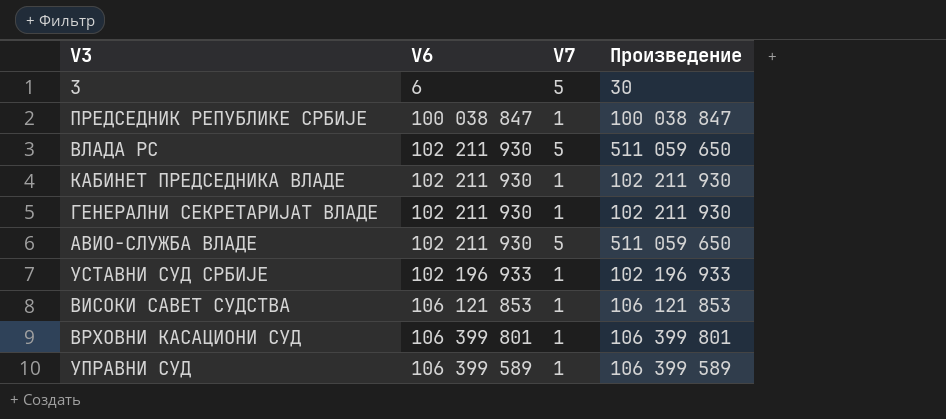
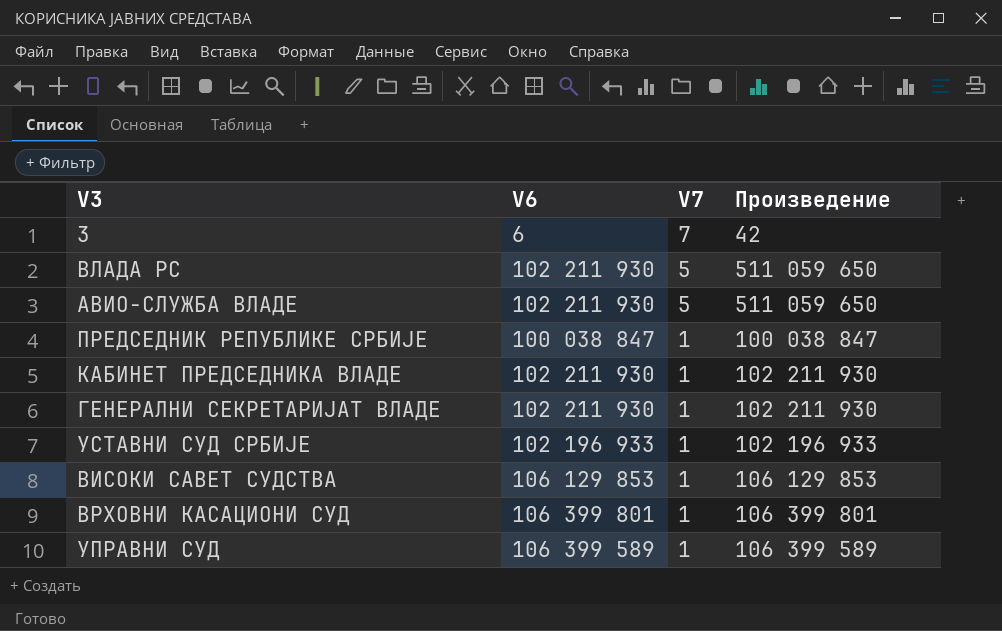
row order: none -> V7 descending
3 | V7: 5 -> 7
3 | Произведение: 30 -> 42
ВИСОКИ САВЕТ СУДСТВА | V6: 106 121 853 -> 106 129 853
ВИСОКИ САВЕТ СУДСТВА | Произведение: 106 121 853 -> 106 129 853

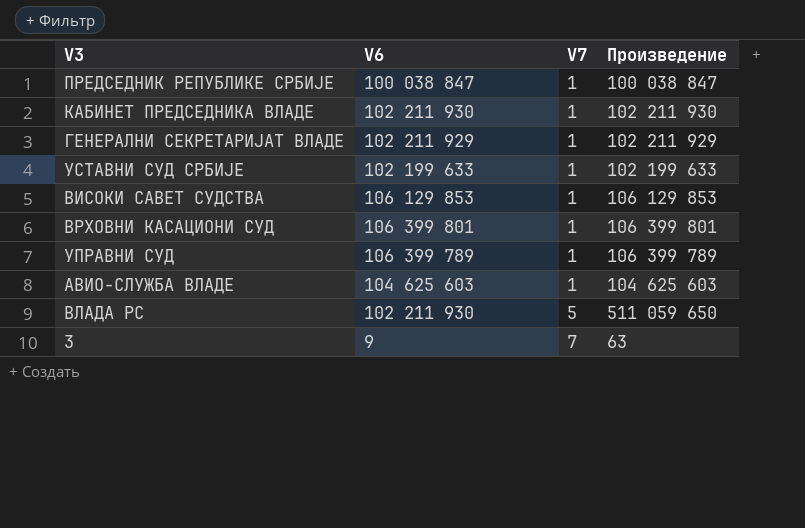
row order: V7 descending -> V7 ascending
ГЕНЕРАЛНИ СЕКРЕТAРИЈАТ ВЛАДЕ | V6: 102 211 930 -> 102 211 929
ГЕНЕРАЛНИ СЕКРЕТAРИЈАТ ВЛАДЕ | Произведение: 102 211 930 -> 102 211 929
УСТАВНИ СУД СРБИЈЕ | V6: 102 196 933 -> 102 199 633
УСТАВНИ СУД СРБИЈЕ | Произведение: 102 196 933 -> 102 199 633
УПРАВНИ СУД | V6: 106 399 589 -> 106 399 789
УПРАВНИ СУД | Произведение: 106 399 589 -> 106 399 789
АВИО-СЛУЖБА ВЛАДЕ | V6: 102 211 930 -> 104 625 603
АВИО-СЛУЖБА ВЛАДЕ | V7: 5 -> 1
АВИО-СЛУЖБА ВЛАДЕ | Произведение: 511 059 650 -> 104 625 603
3 | V6: 6 -> 9
3 | Произведение: 42 -> 63

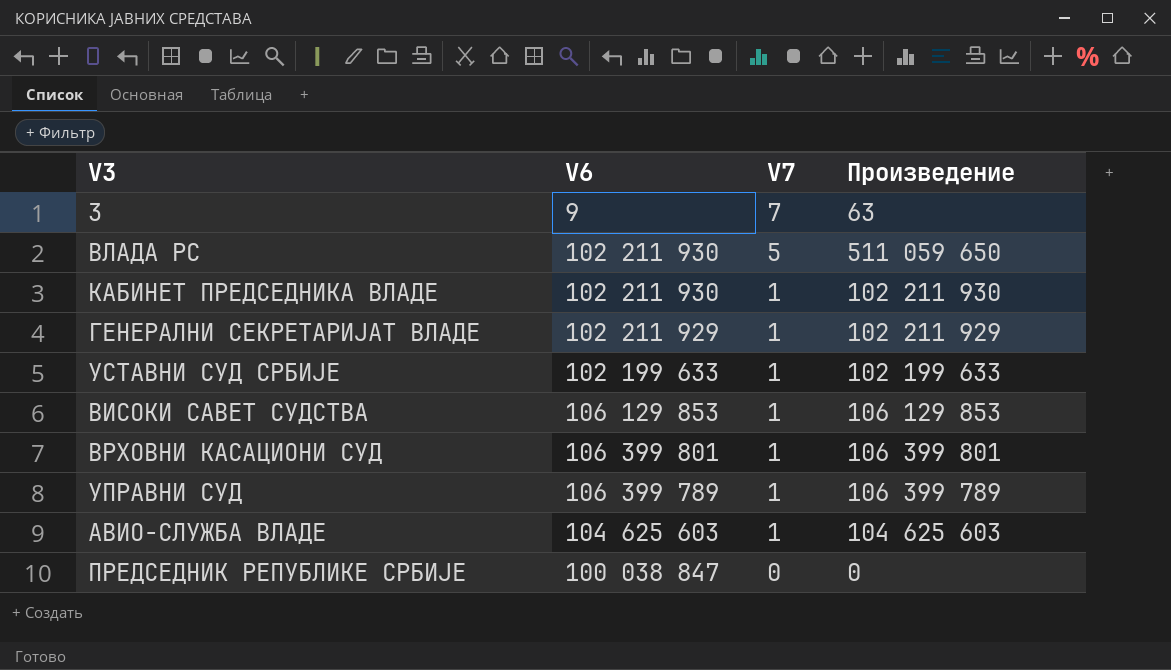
row order: V7 ascending -> V7 descending
ПРЕДСЕДНИК РЕПУБЛИКЕ СРБИЈЕ | V7: 1 -> 0
ПРЕДСЕДНИК РЕПУБЛИКЕ СРБИЈЕ | Произведение: 100 038 847 -> 0

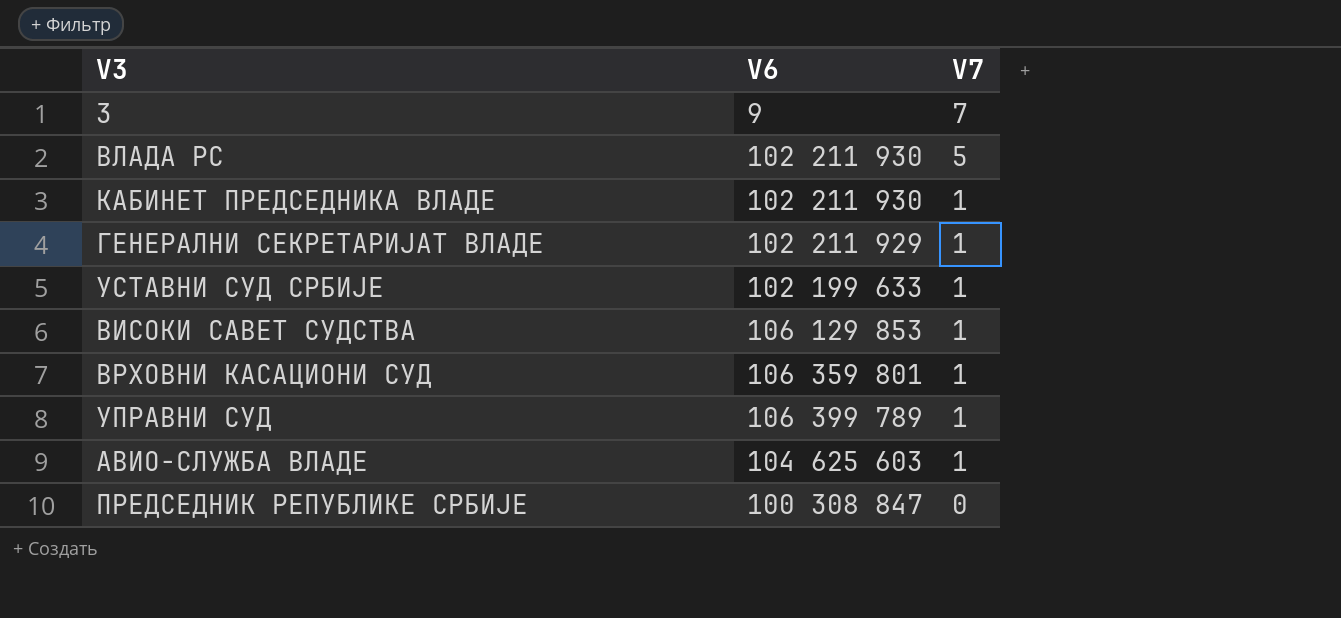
column Произведение | formula: [V6] * [V7] -> none
ВРХОВНИ КАСАЦИОНИ СУД | V6: 106 399 801 -> 106 359 801
ПРЕДСЕДНИК РЕПУБЛИКЕ СРБИЈЕ | V6: 100 038 847 -> 100 308 847

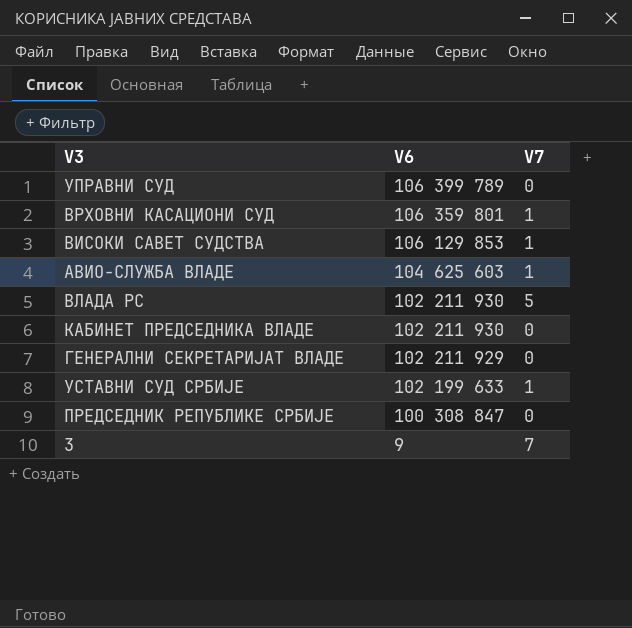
row order: V7 descending -> V6 descending
УПРАВНИ СУД | V7: 1 -> 0
КАБИНЕТ ПРЕДСЕДНИКА ВЛАДЕ | V7: 1 -> 0
ГЕНЕРАЛНИ СЕКРЕТAРИЈАТ ВЛАДЕ | V7: 1 -> 0

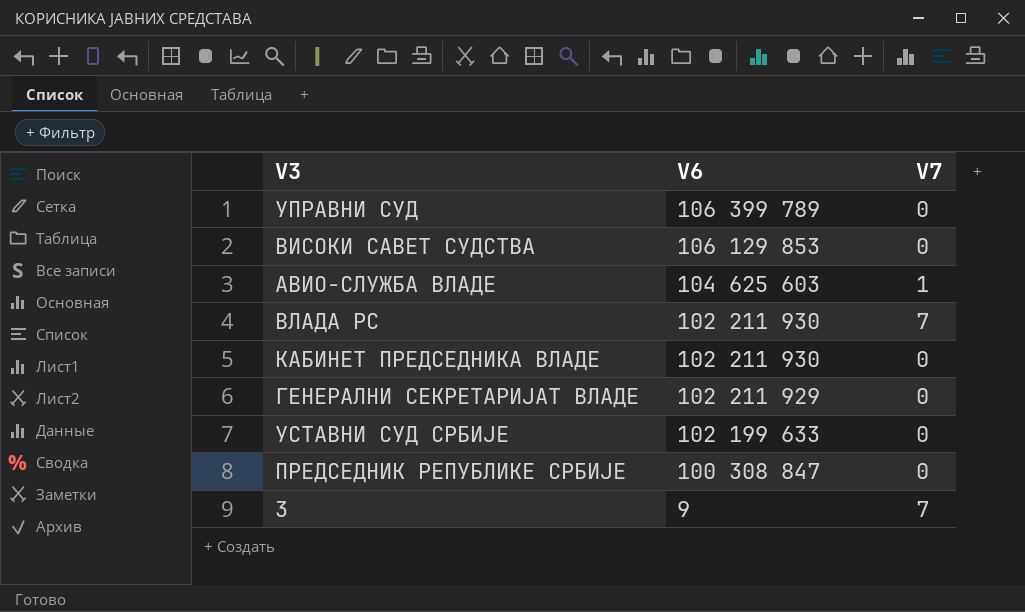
row ВРХОВНИ КАСАЦИОНИ СУД: 106 359 801 | 1 -> none
ВИСОКИ САВЕТ СУДСТВА | V7: 1 -> 0
ВЛАДА РС | V7: 5 -> 7
УСТАВНИ СУД СРБИЈЕ | V7: 1 -> 0

